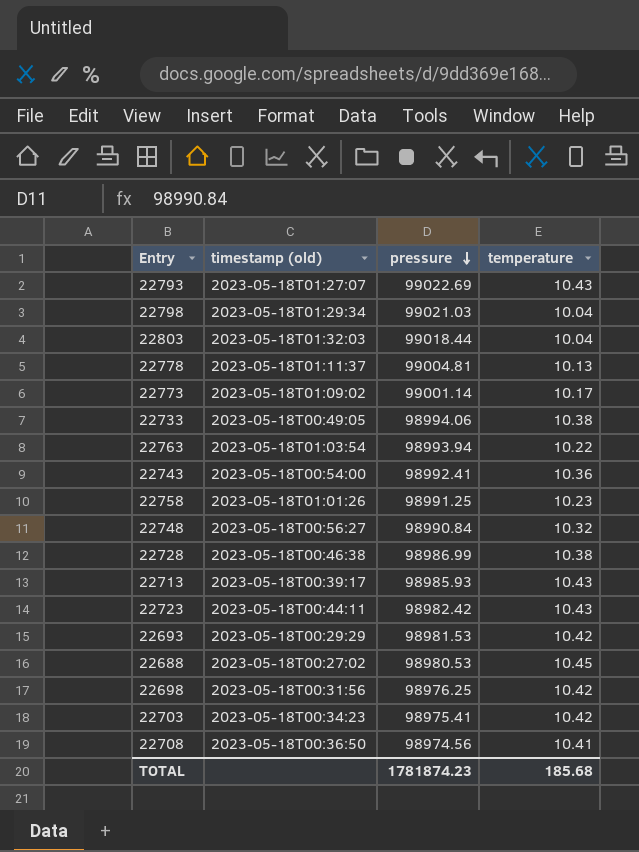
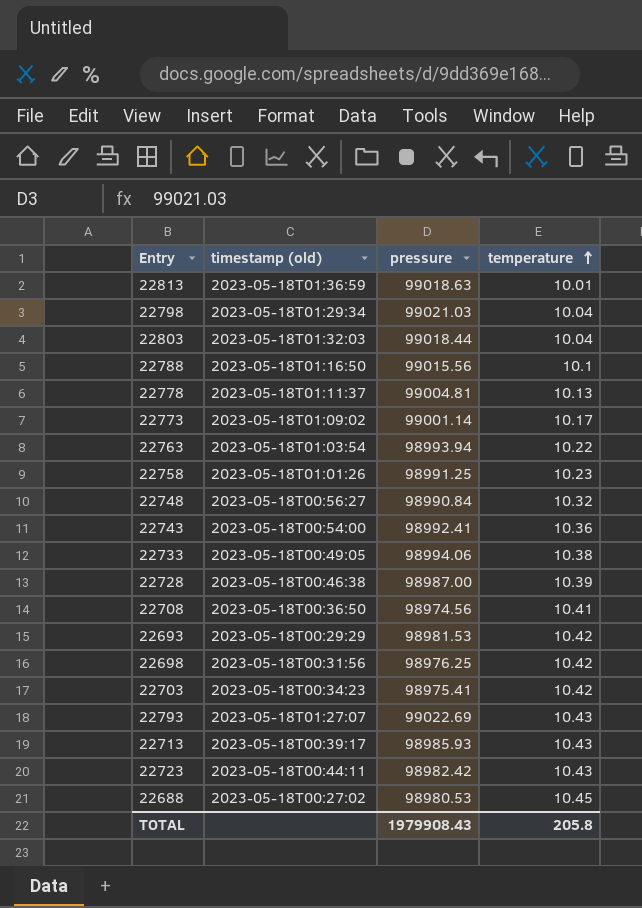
row order: pressure descending -> temperature ascending
row 22813: none -> 2023-05-18T01:36:59 | 99018.63 | 10.01
row 22788: none -> 2023-05-18T01:16:50 | 99015.56 | 10.1
22728 | pressure: 98986.99 -> 98987.00
22728 | temperature: 10.38 -> 10.39
TOTAL | pressure: 1781874.23 -> 1979908.43
TOTAL | temperature: 185.68 -> 205.8

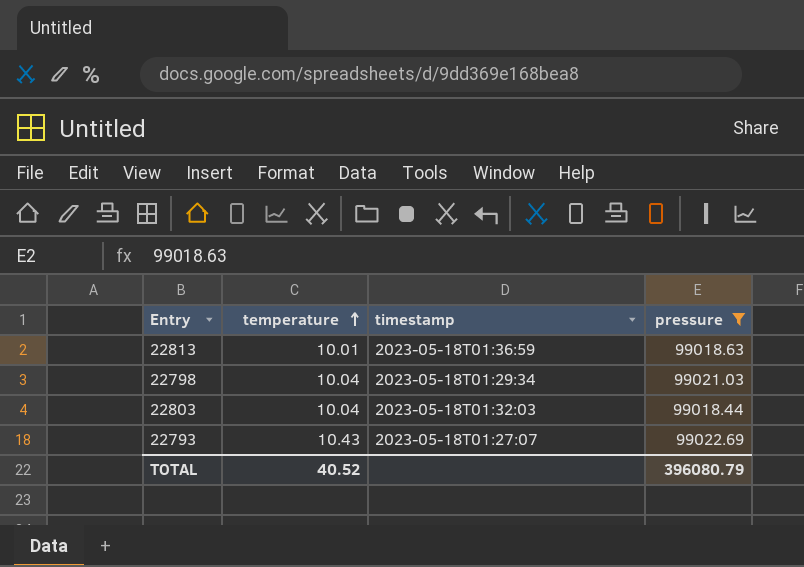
filter: none -> pressure >= 99018.44
column temperature | position: 4 -> 2
column name: timestamp (old) -> timestamp
TOTAL | temperature: 205.8 -> 40.52
TOTAL | pressure: 1979908.43 -> 396080.79

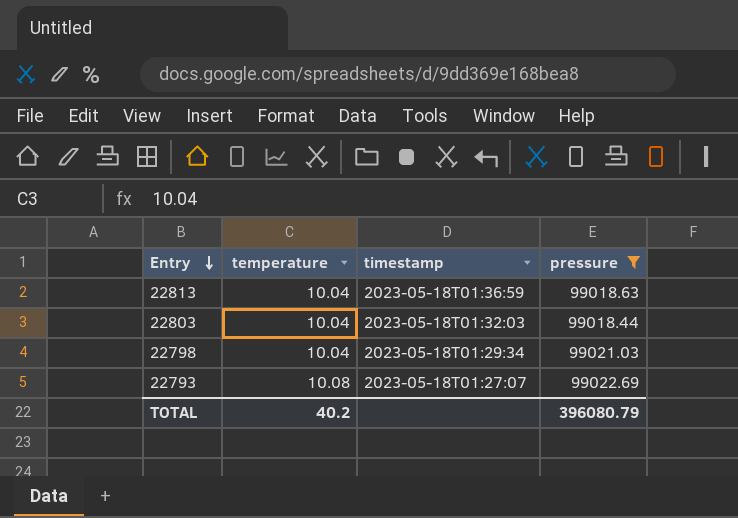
row order: temperature ascending -> Entry descending
22813 | temperature: 10.01 -> 10.04
22793 | temperature: 10.43 -> 10.08
TOTAL | temperature: 40.52 -> 40.2

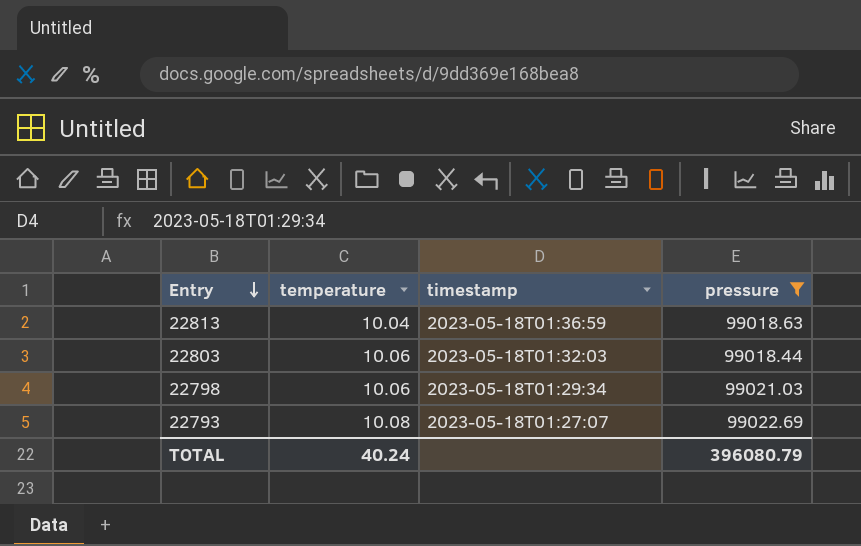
22803 | temperature: 10.04 -> 10.06
22798 | temperature: 10.04 -> 10.06
TOTAL | temperature: 40.2 -> 40.24

